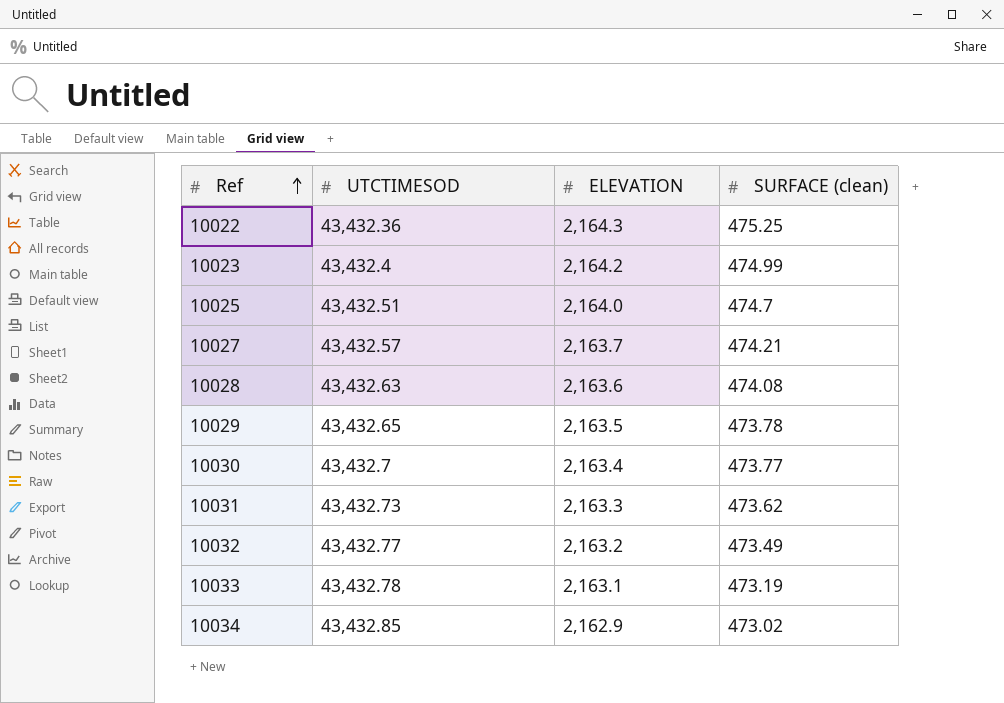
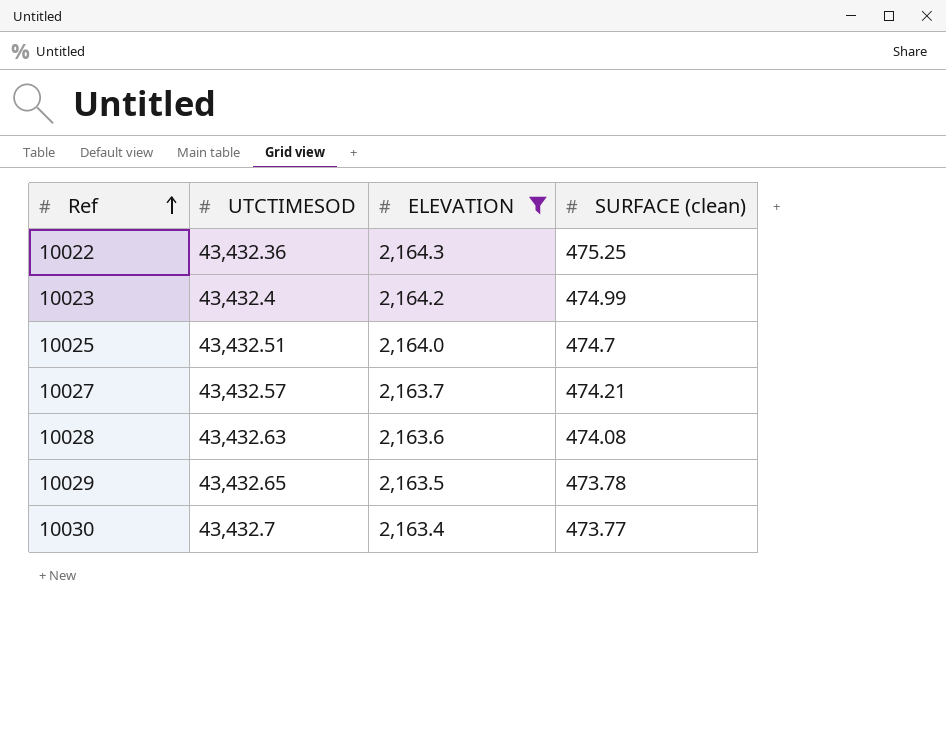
filter: none -> ELEVATION >= 2,163.4

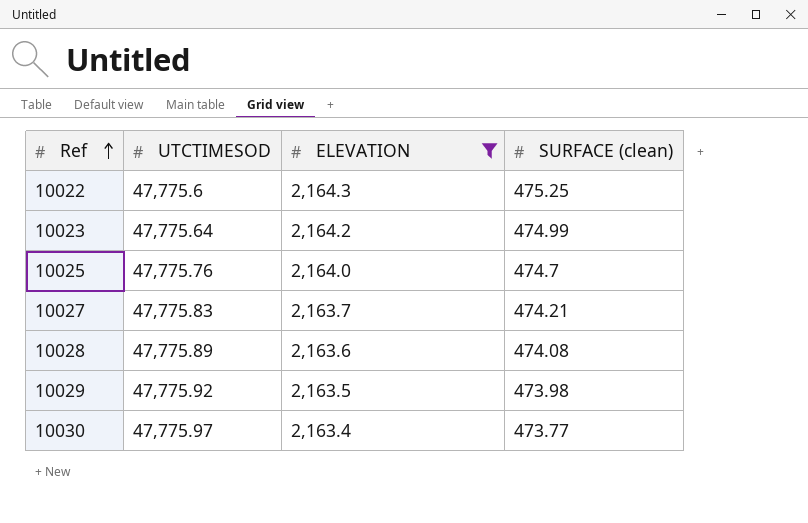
10022 | UTCTIMESOD: 43,432.36 -> 47,775.6
10023 | UTCTIMESOD: 43,432.4 -> 47,775.64
10025 | UTCTIMESOD: 43,432.51 -> 47,775.76
10027 | UTCTIMESOD: 43,432.57 -> 47,775.83
10028 | UTCTIMESOD: 43,432.63 -> 47,775.89
10029 | UTCTIMESOD: 43,432.65 -> 47,775.92
10029 | SURFACE (clean): 473.78 -> 473.98
10030 | UTCTIMESOD: 43,432.7 -> 47,775.97

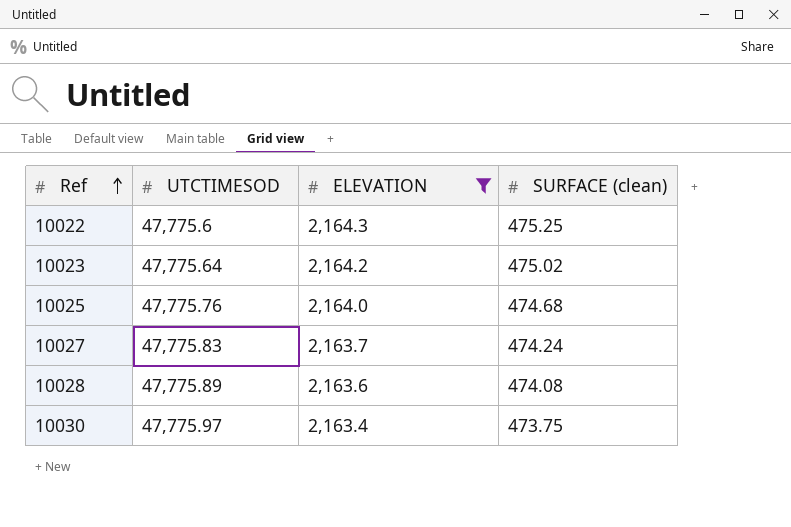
row 10029: 47,775.92 | 2,163.5 | 473.98 -> none
10023 | SURFACE (clean): 474.99 -> 475.02
10025 | SURFACE (clean): 474.7 -> 474.68
10027 | SURFACE (clean): 474.21 -> 474.24
10030 | SURFACE (clean): 473.77 -> 473.75

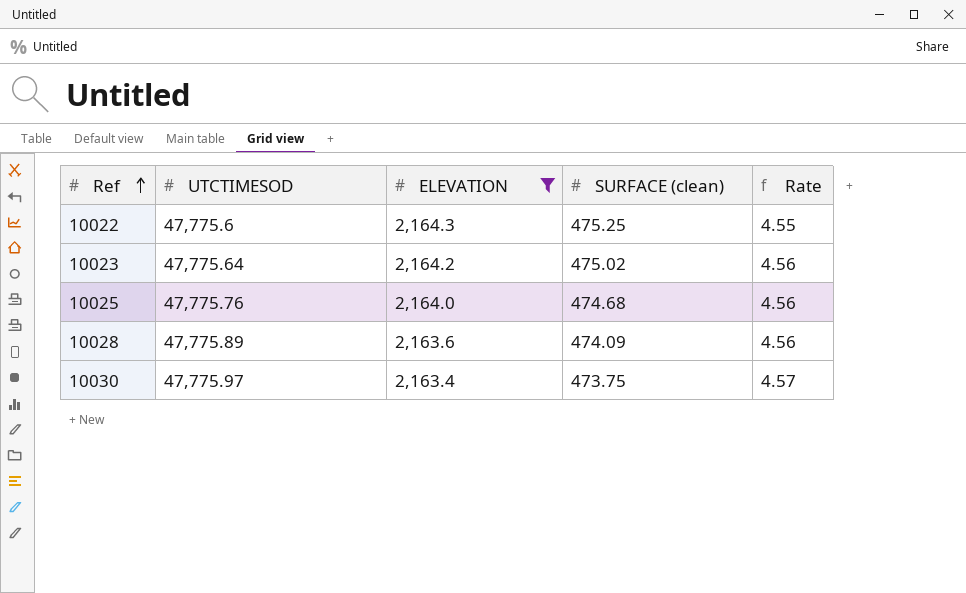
column Rate | formula: none -> [ELEVATION] / [SURFACE (clean)]
row 10027: 47,775.83 | 2,163.7 | 474.24 -> none
10028 | SURFACE (clean): 474.08 -> 474.09

